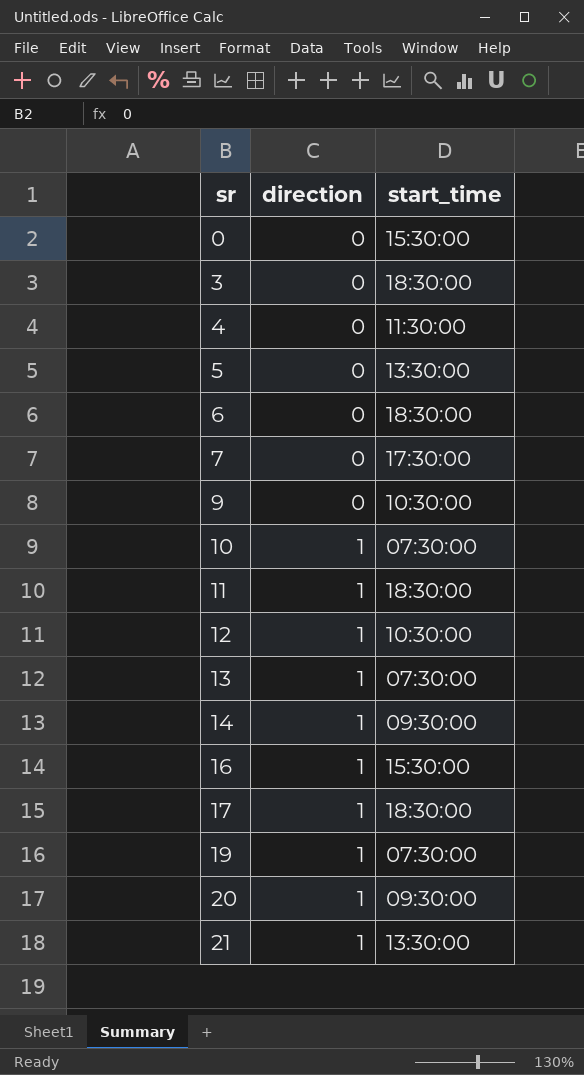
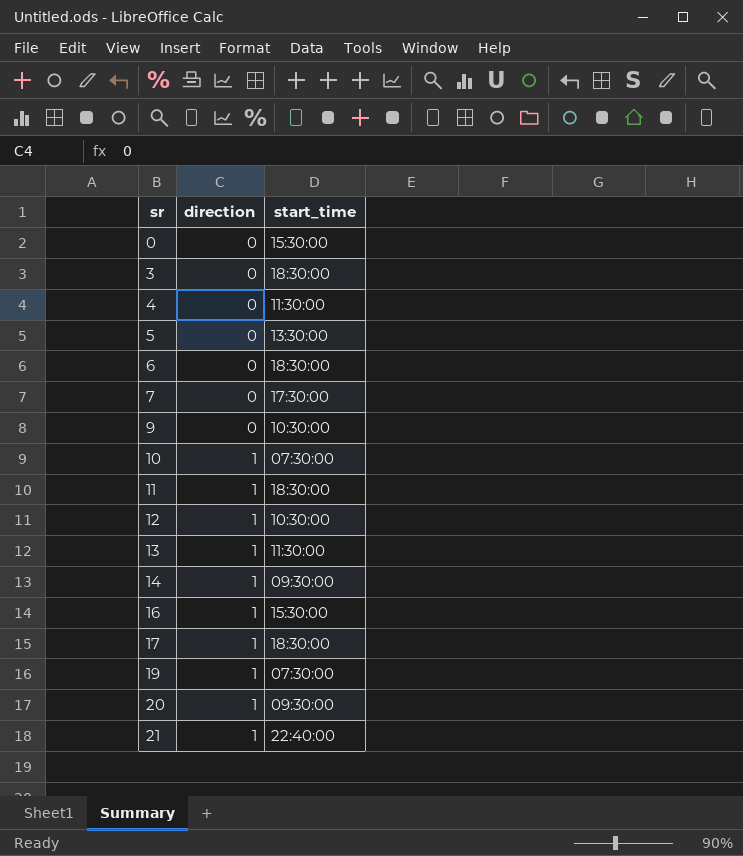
13 | start_time: 07:30:00 -> 11:30:00
21 | start_time: 13:30:00 -> 22:40:00

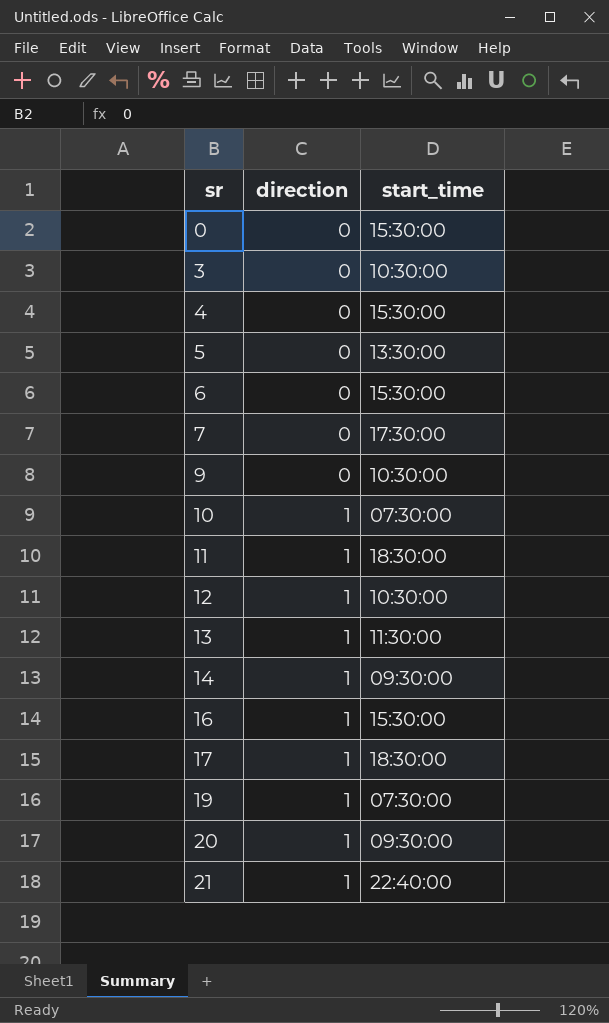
3 | start_time: 18:30:00 -> 10:30:00
4 | start_time: 11:30:00 -> 15:30:00
6 | start_time: 18:30:00 -> 15:30:00

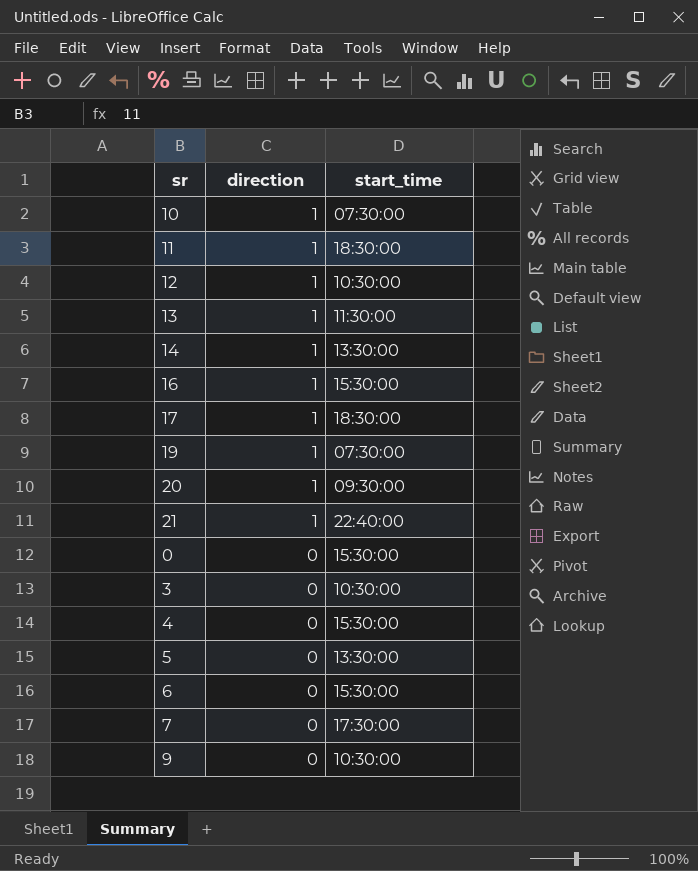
row order: sr ascending -> direction descending
14 | start_time: 09:30:00 -> 13:30:00

